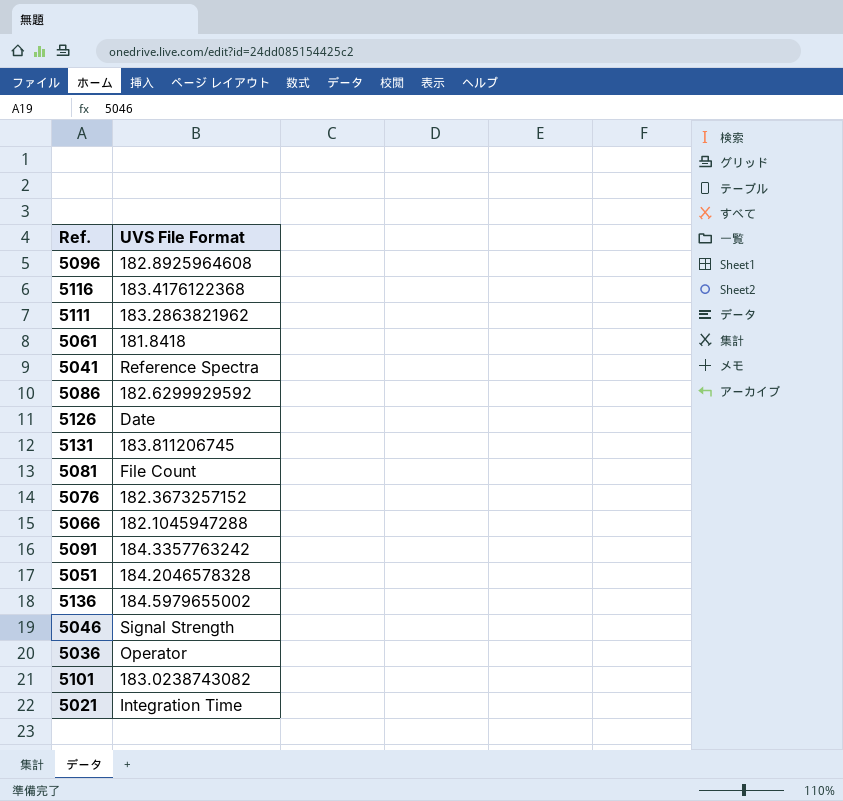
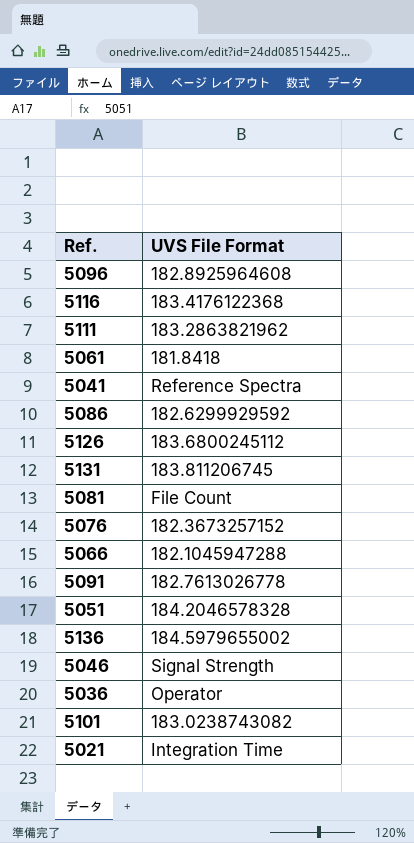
5126 | UVS File Format: Date -> 183.6800245112
5091 | UVS File Format: 184.3357763242 -> 182.7613026778

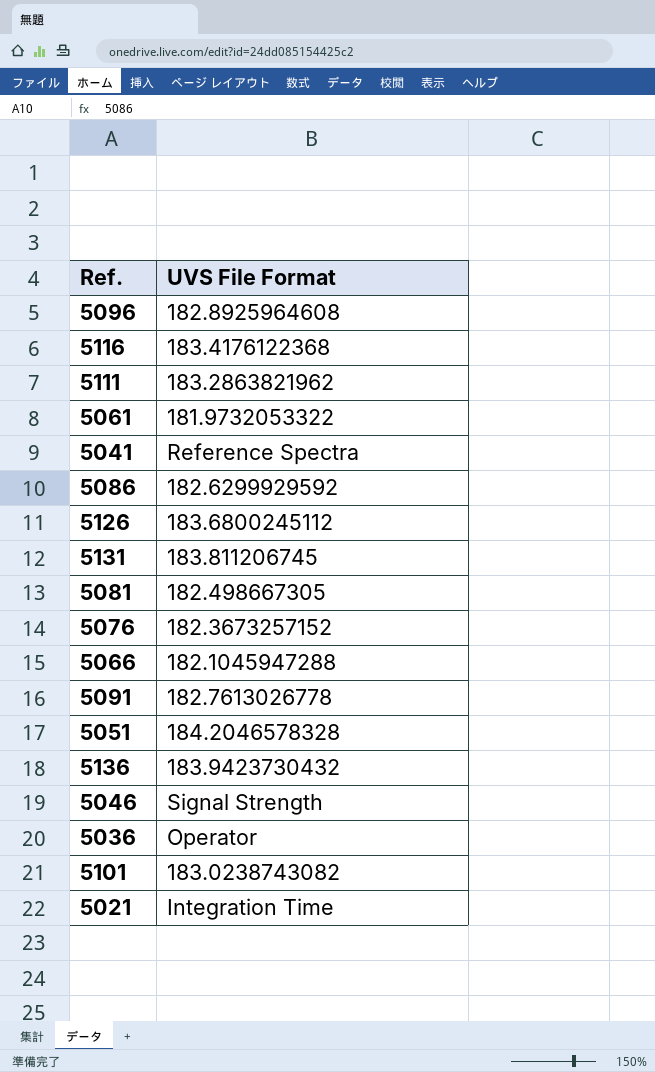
5061 | UVS File Format: 181.8418 -> 181.9732053322
5081 | UVS File Format: File Count -> 182.498667305
5136 | UVS File Format: 184.5979655002 -> 183.9423730432

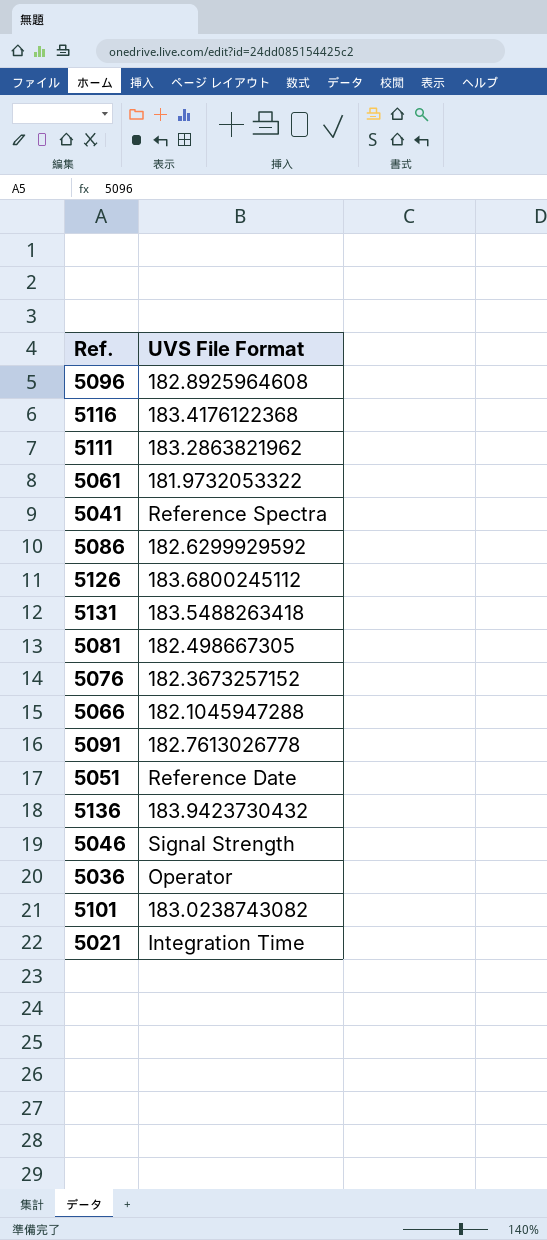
5131 | UVS File Format: 183.811206745 -> 183.5488263418
5051 | UVS File Format: 184.2046578328 -> Reference Date

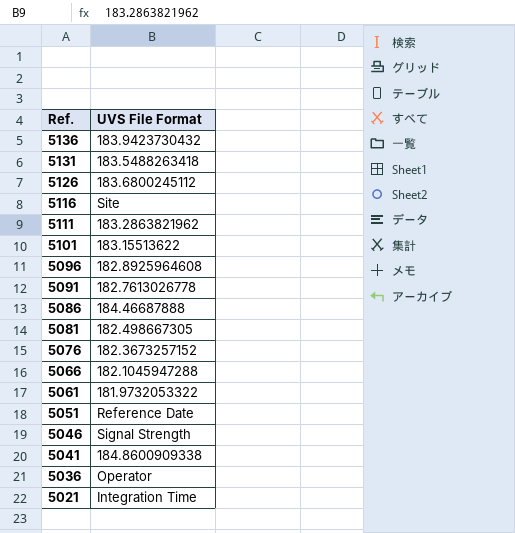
row order: none -> Ref. descending
5116 | UVS File Format: 183.4176122368 -> Site
5101 | UVS File Format: 183.0238743082 -> 183.15513622
5086 | UVS File Format: 182.6299929592 -> 184.46687888
5041 | UVS File Format: Reference Spectra -> 184.8600909338

